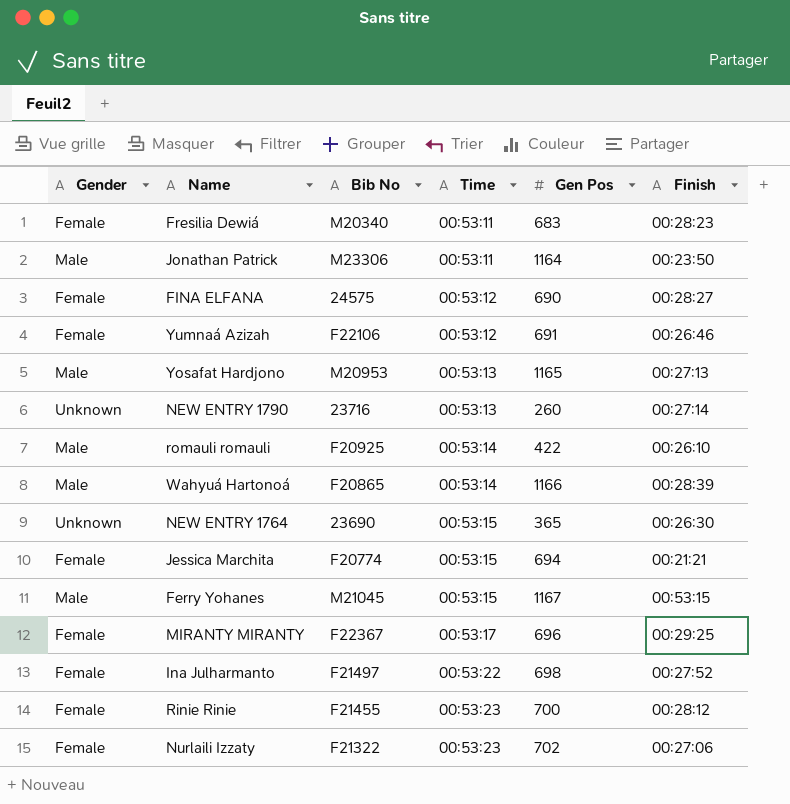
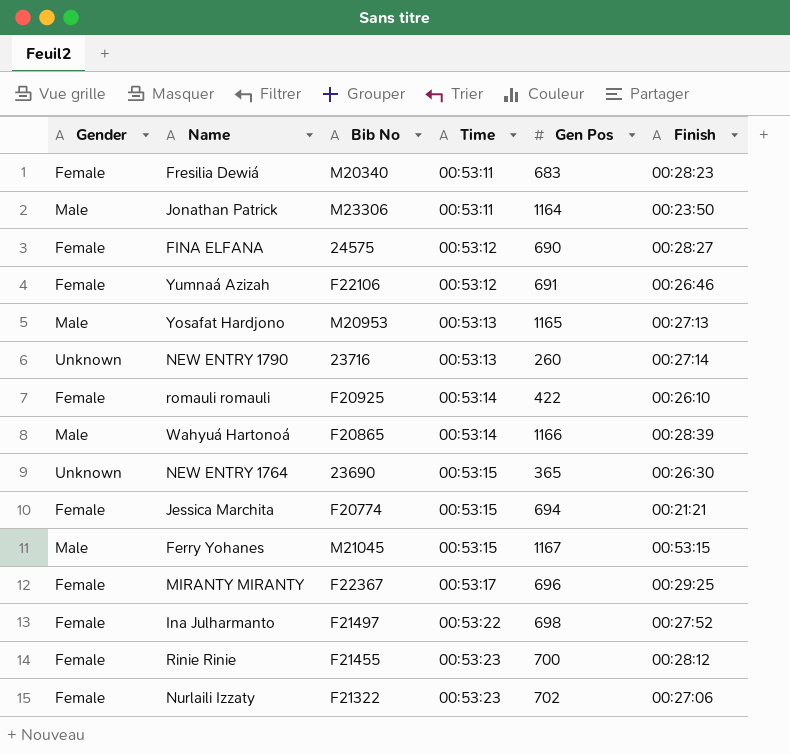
romauli romauli | Gender: Male -> Female

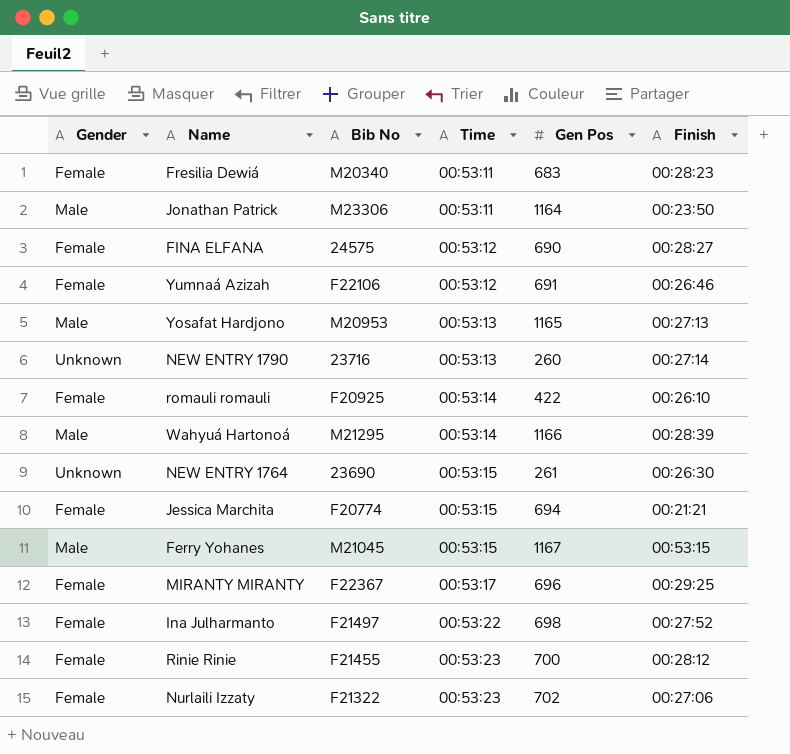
Wahyuá Hartonoá | Bib No: F20865 -> M21295
NEW ENTRY 1764 | Gen Pos: 365 -> 261

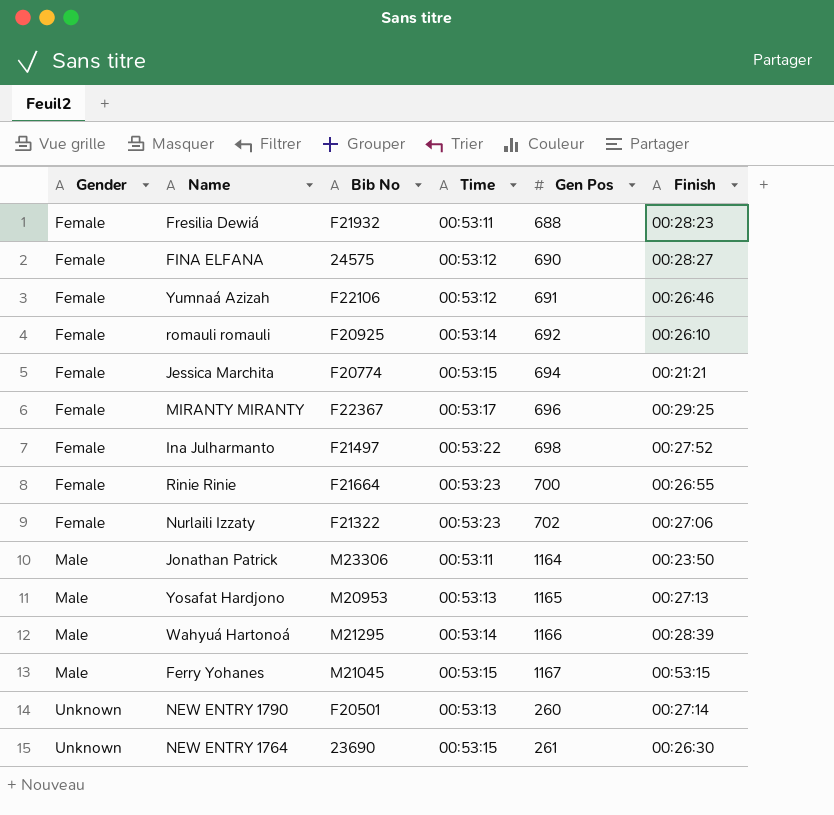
row order: Time ascending -> Gender ascending
Fresilia Dewiá | Bib No: M20340 -> F21932
Fresilia Dewiá | Gen Pos: 683 -> 688
romauli romauli | Gen Pos: 422 -> 692
Rinie Rinie | Bib No: F21455 -> F21664
Rinie Rinie | Finish: 00:28:12 -> 00:26:55
NEW ENTRY 1790 | Bib No: 23716 -> F20501

